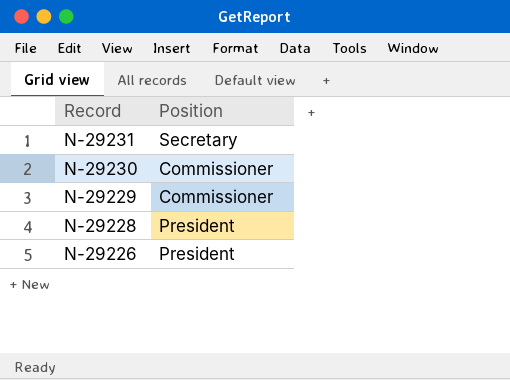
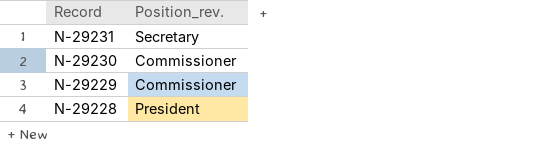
column name: Position -> Position_rev.
row N-29226: President -> none

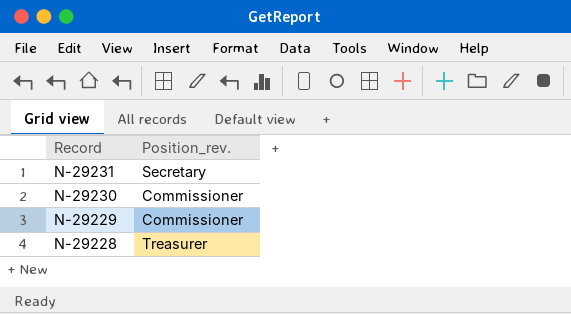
N-29228 | Position_rev.: President -> Treasurer

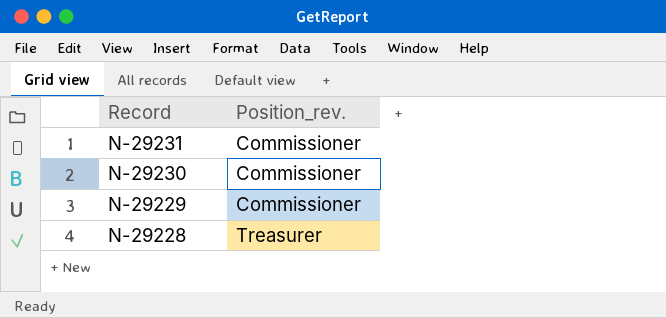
N-29231 | Position_rev.: Secretary -> Commissioner

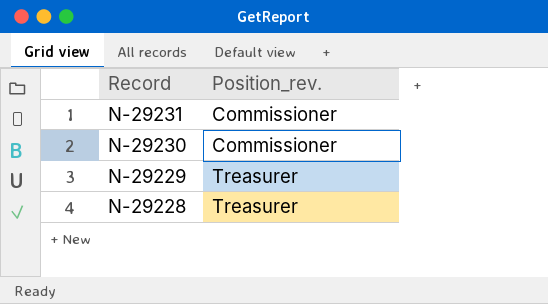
N-29229 | Position_rev.: Commissioner -> Treasurer

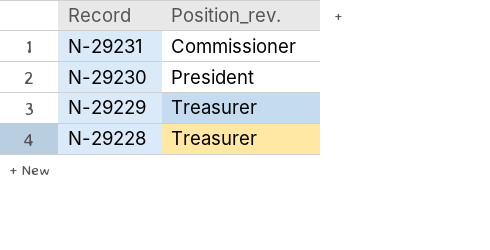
N-29230 | Position_rev.: Commissioner -> President

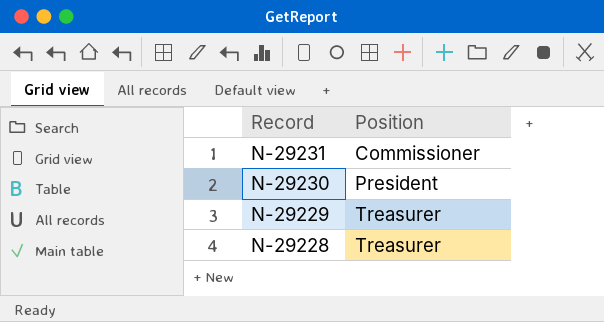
column name: Position_rev. -> Position

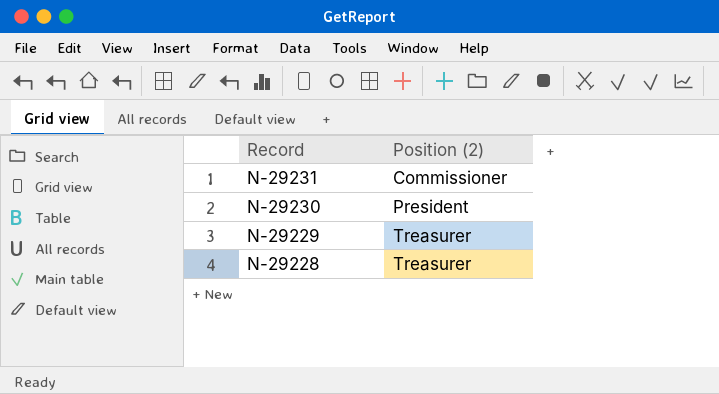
column name: Position -> Position (2)

